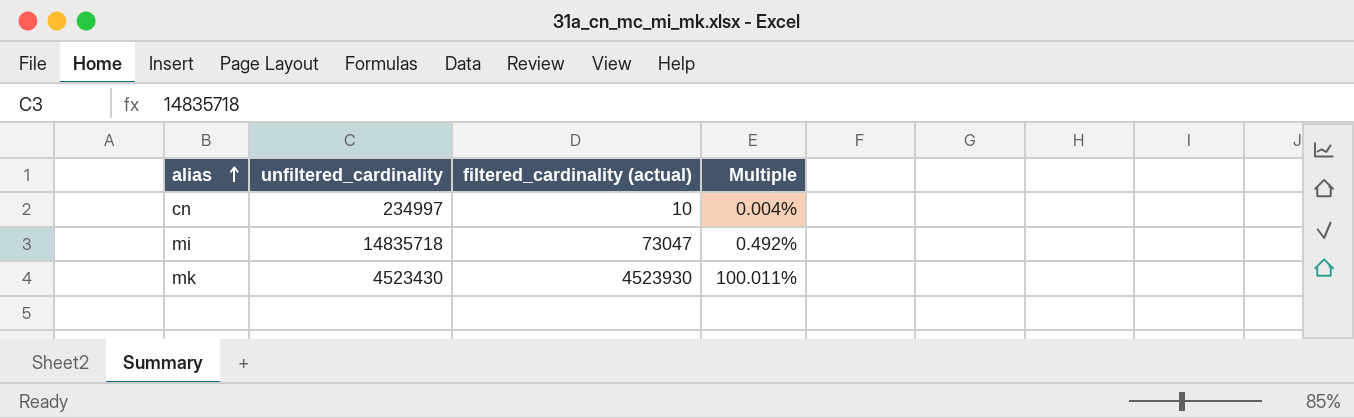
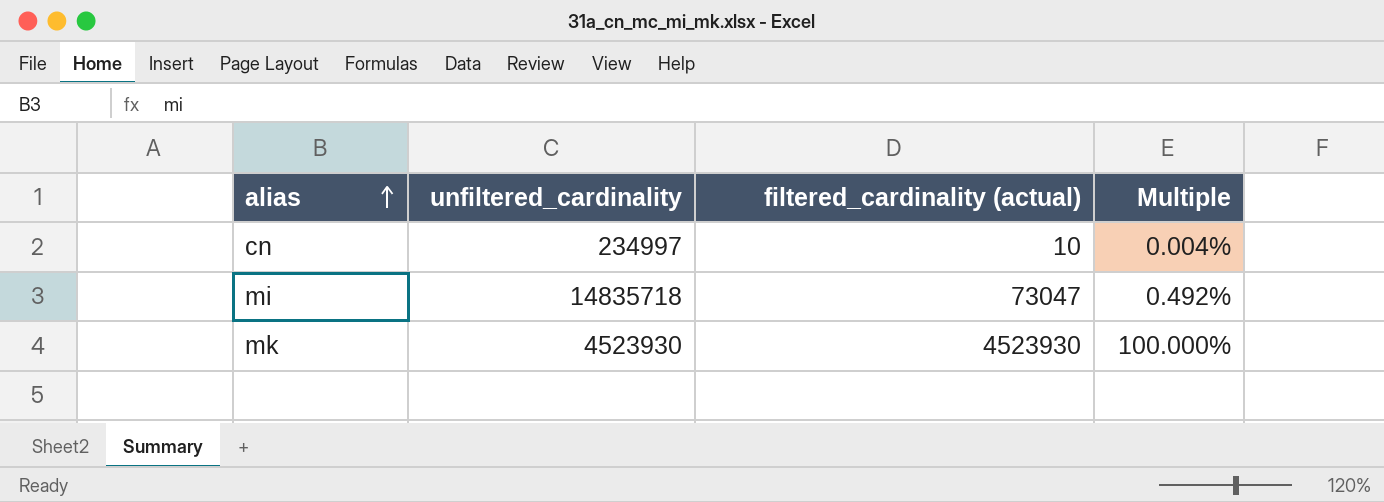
mk | unfiltered_cardinality: 4523430 -> 4523930
mk | Multiple: 100.011% -> 100.000%

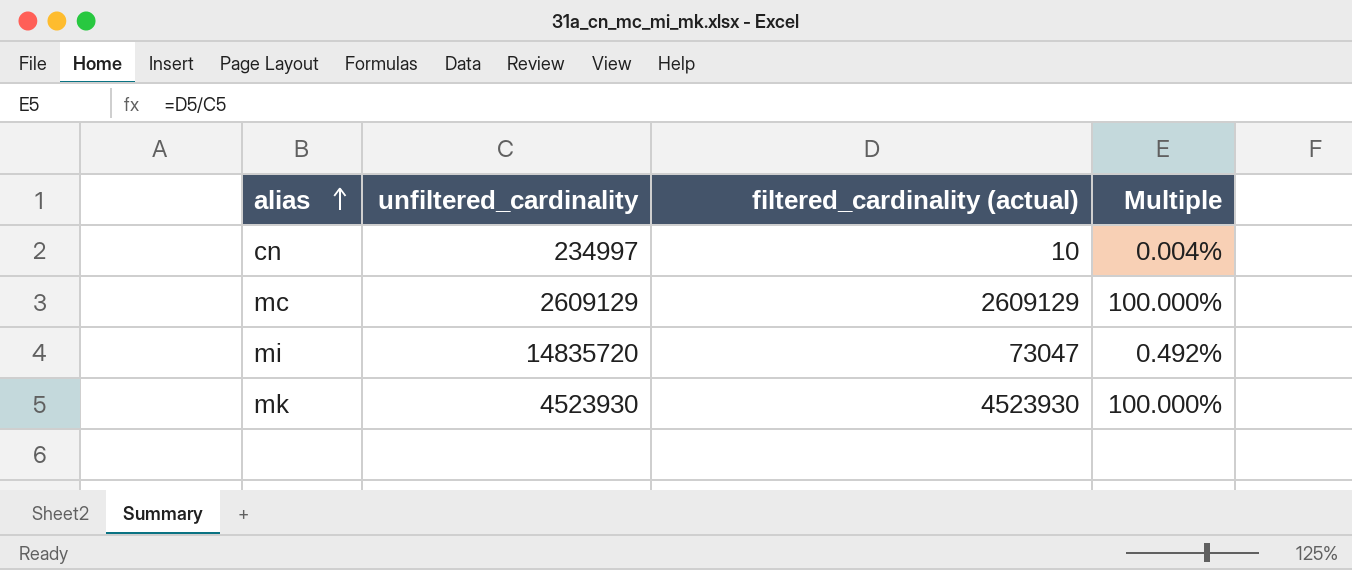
row mc: none -> 2609129 | 2609129 | 100.000%
mi | unfiltered_cardinality: 14835718 -> 14835720

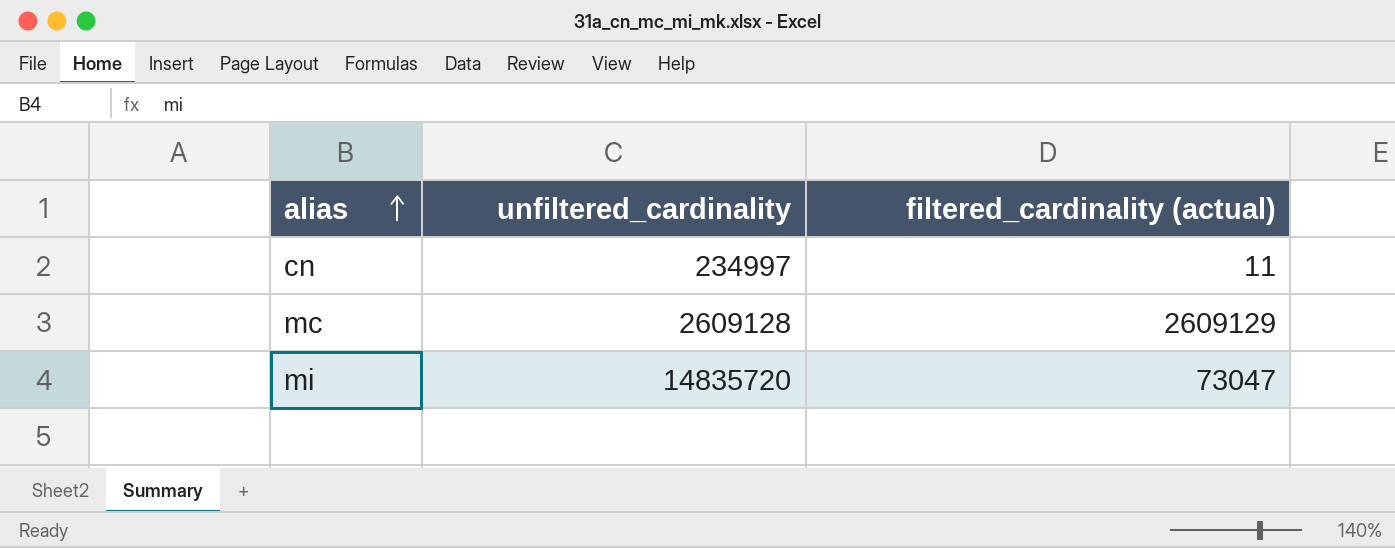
column Multiple | formula: [filtered_cardinality (actual)] / [unfiltered_cardinality] -> none
row mk: 4523930 | 4523930 | 100.000% -> none
cn | filtered_cardinality (actual): 10 -> 11
mc | unfiltered_cardinality: 2609129 -> 2609128

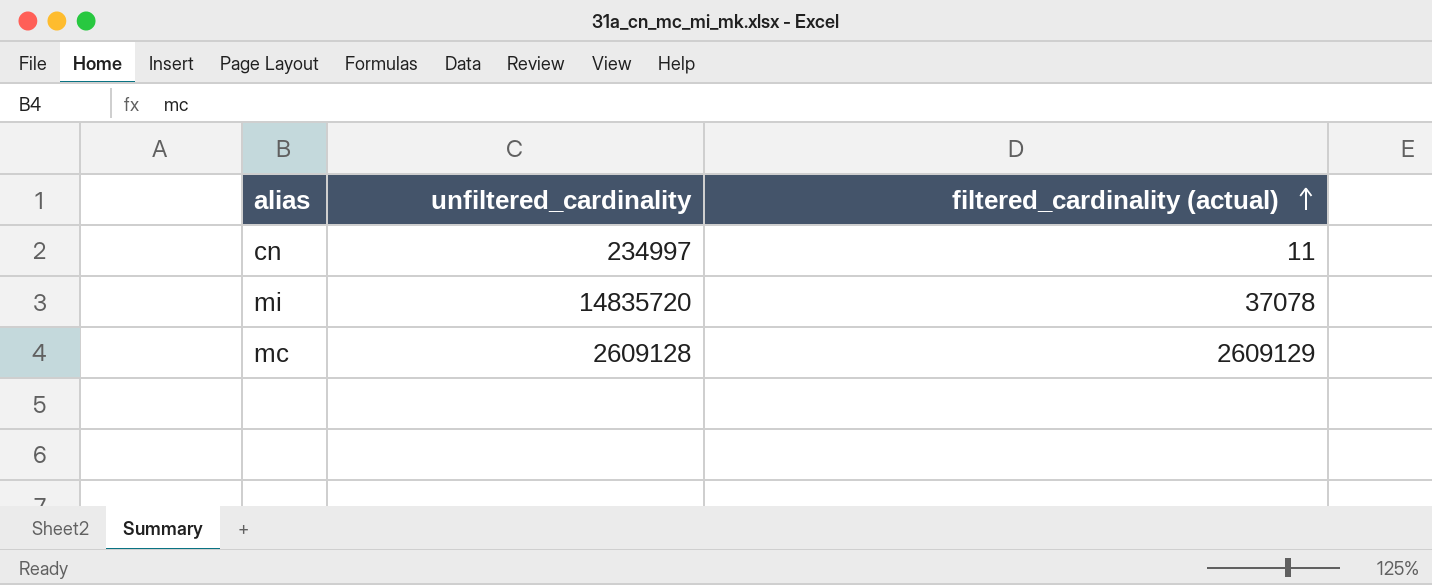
row order: alias ascending -> filtered_cardinality (actual) ascending
mi | filtered_cardinality (actual): 73047 -> 37078

